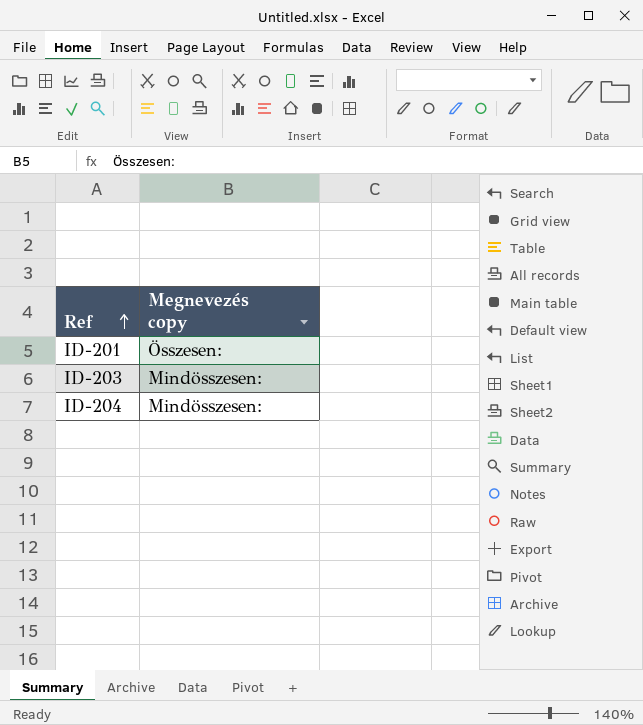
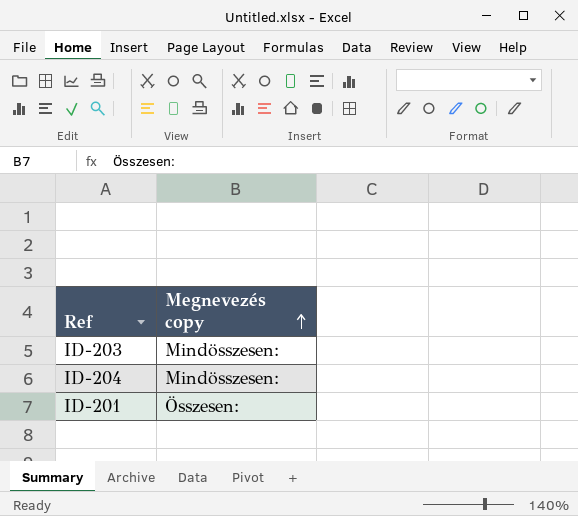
row order: Ref ascending -> Megnevezés copy ascending

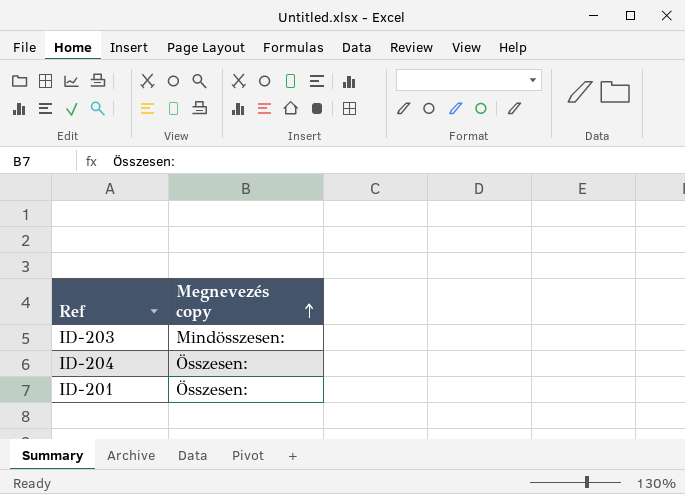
ID-204 | Megnevezés copy: Mindösszesen: -> Összesen:

